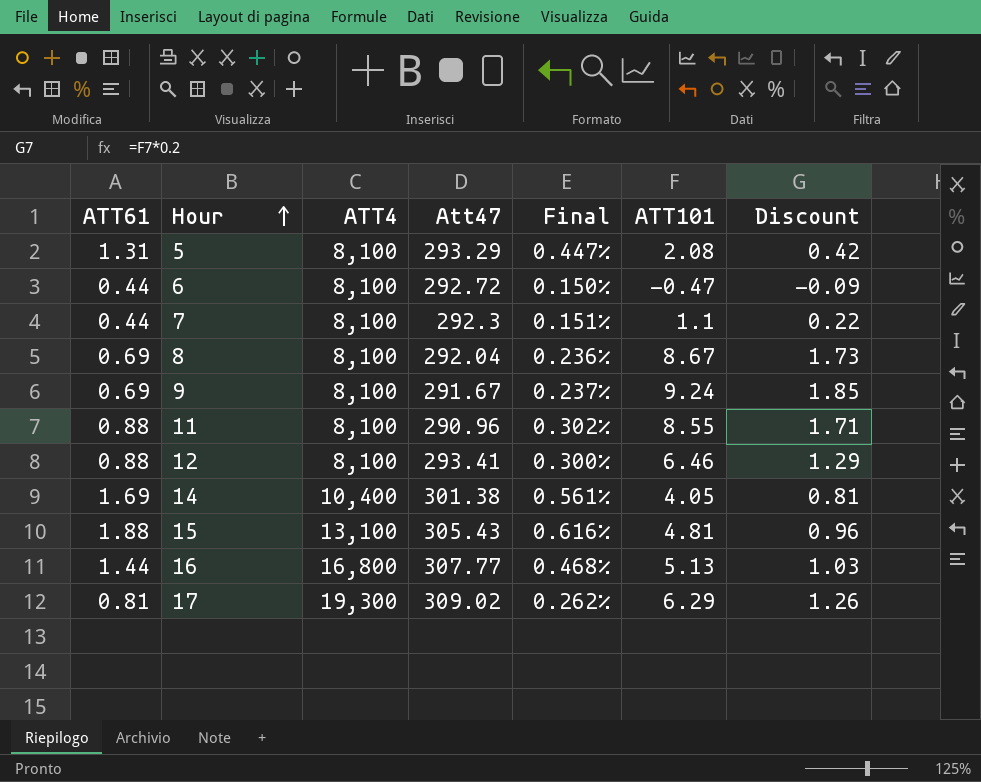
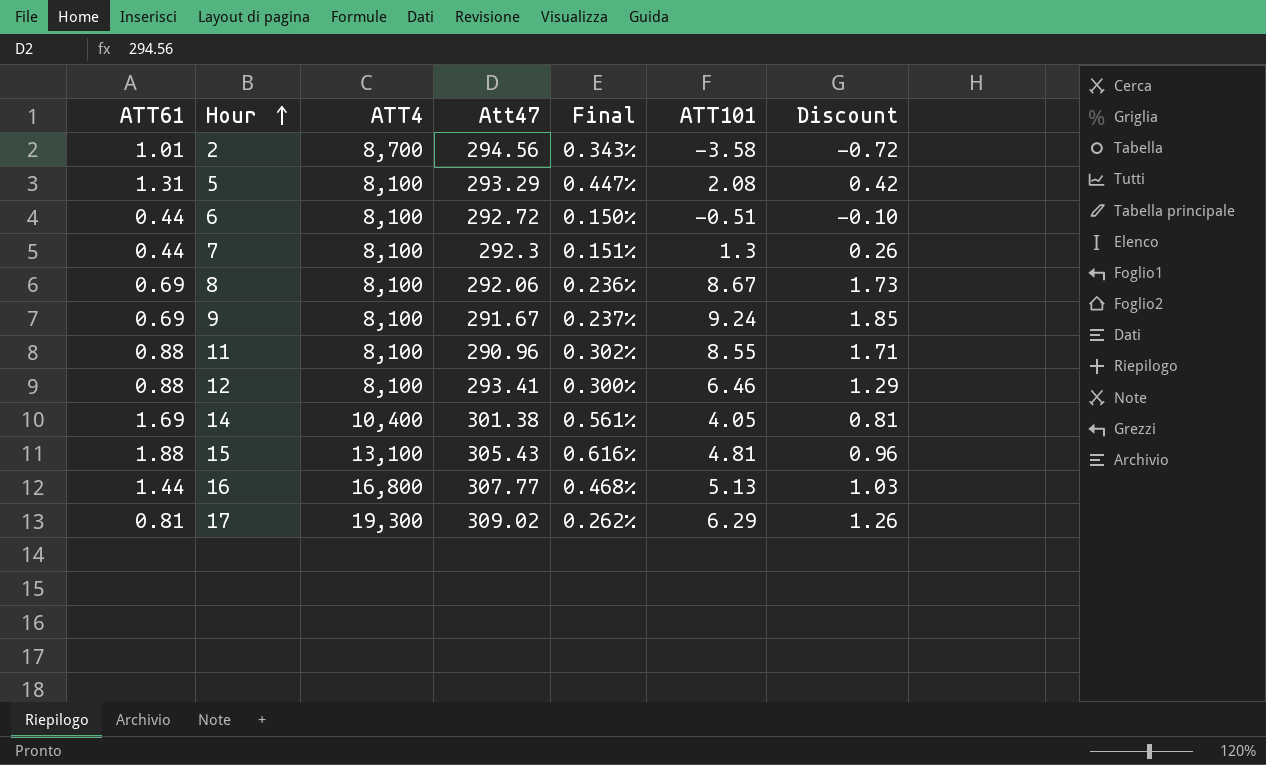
row 2: none -> 1.01 | 8,700 | 294.56 | 0.343% | -3.58 | -0.72
6 | ATT101: -0.47 -> -0.51
6 | Discount: -0.09 -> -0.10
7 | ATT101: 1.1 -> 1.3
7 | Discount: 0.22 -> 0.26
8 | Att47: 292.04 -> 292.06

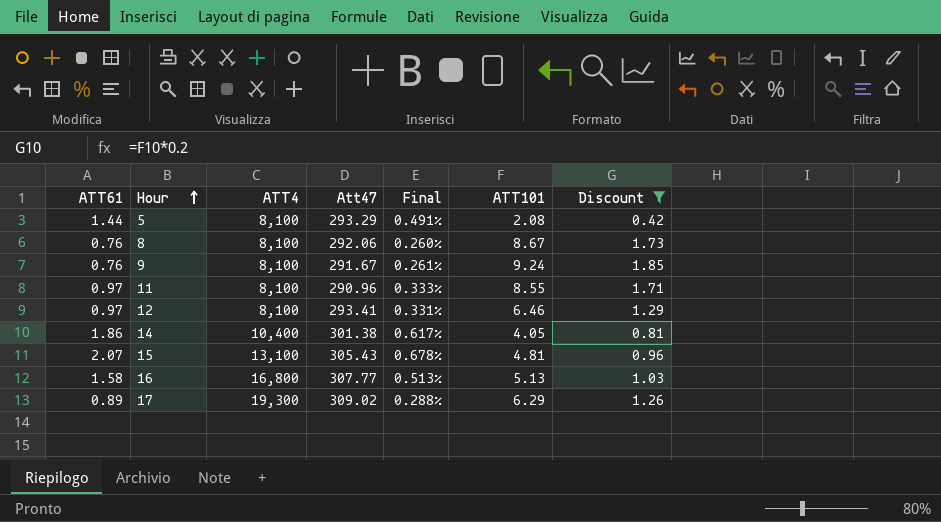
filter: none -> Discount >= 0.42
5 | ATT61: 1.31 -> 1.44
5 | Final: 0.447% -> 0.491%
8 | ATT61: 0.69 -> 0.76
8 | Final: 0.236% -> 0.260%
9 | ATT61: 0.69 -> 0.76
9 | Final: 0.237% -> 0.261%
11 | ATT61: 0.88 -> 0.97
11 | Final: 0.302% -> 0.333%
12 | ATT61: 0.88 -> 0.97
12 | Final: 0.300% -> 0.331%
14 | ATT61: 1.69 -> 1.86
14 | Final: 0.561% -> 0.617%
15 | ATT61: 1.88 -> 2.07
15 | Final: 0.616% -> 0.678%
16 | ATT61: 1.44 -> 1.58
16 | Final: 0.468% -> 0.513%
17 | ATT61: 0.81 -> 0.89
17 | Final: 0.262% -> 0.288%

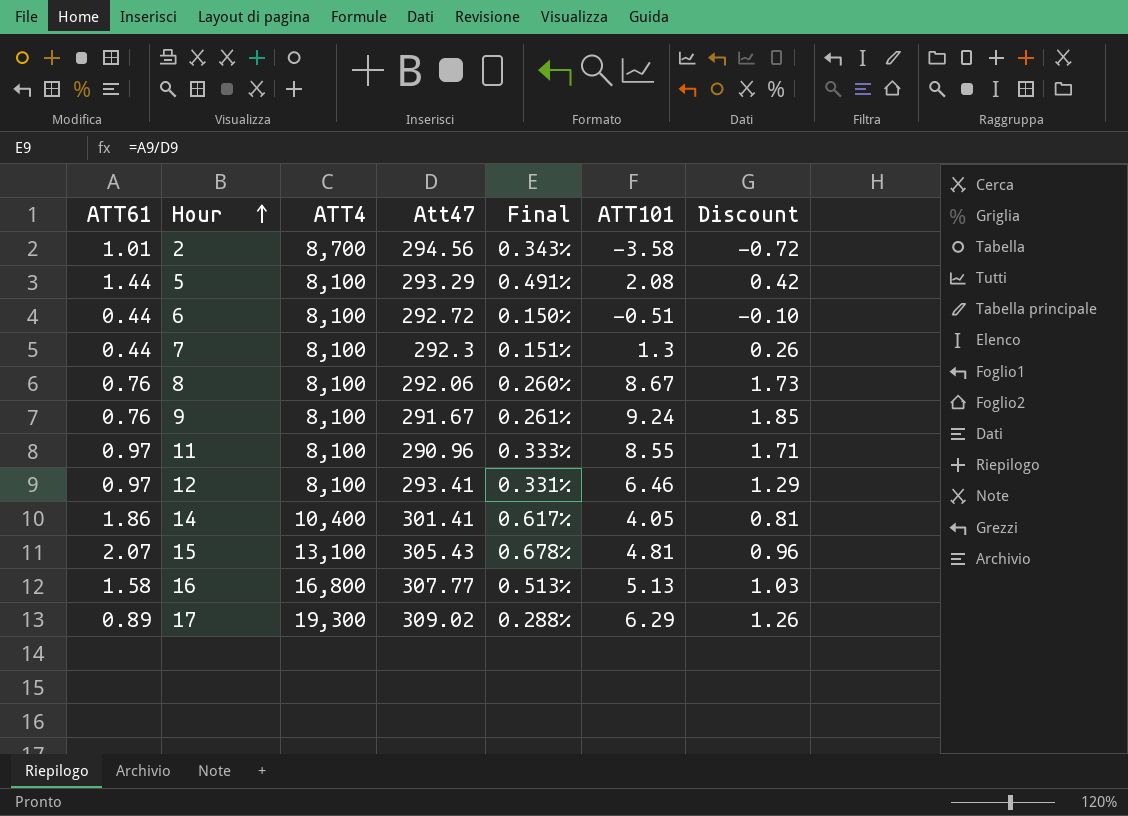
filter: Discount >= 0.42 -> none
14 | Att47: 301.38 -> 301.41

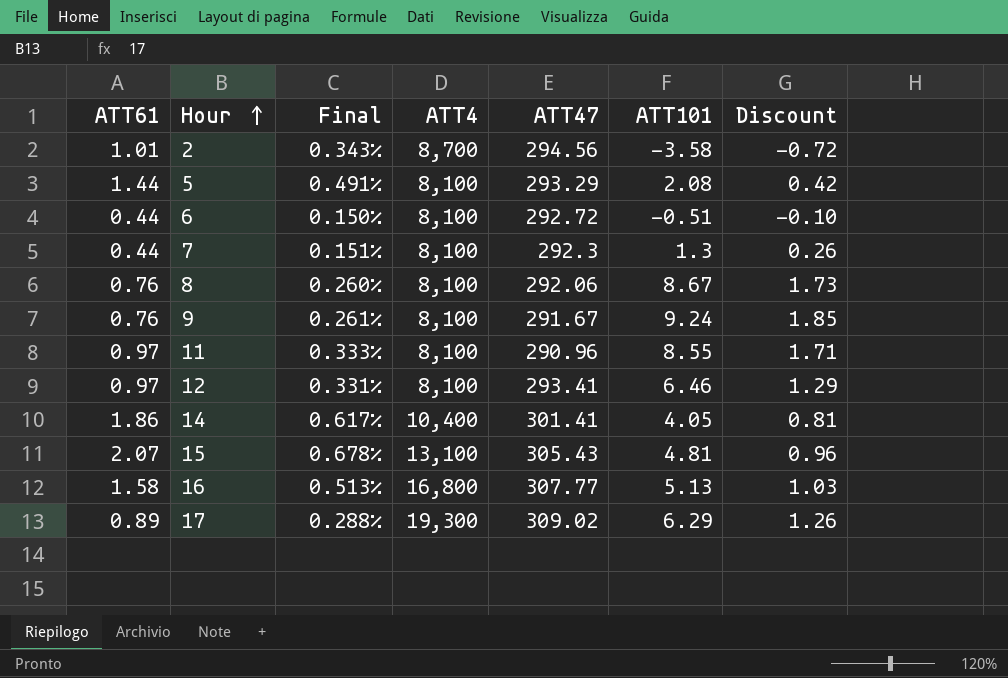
column Final | position: 5 -> 3
column name: Att47 -> ATT47

